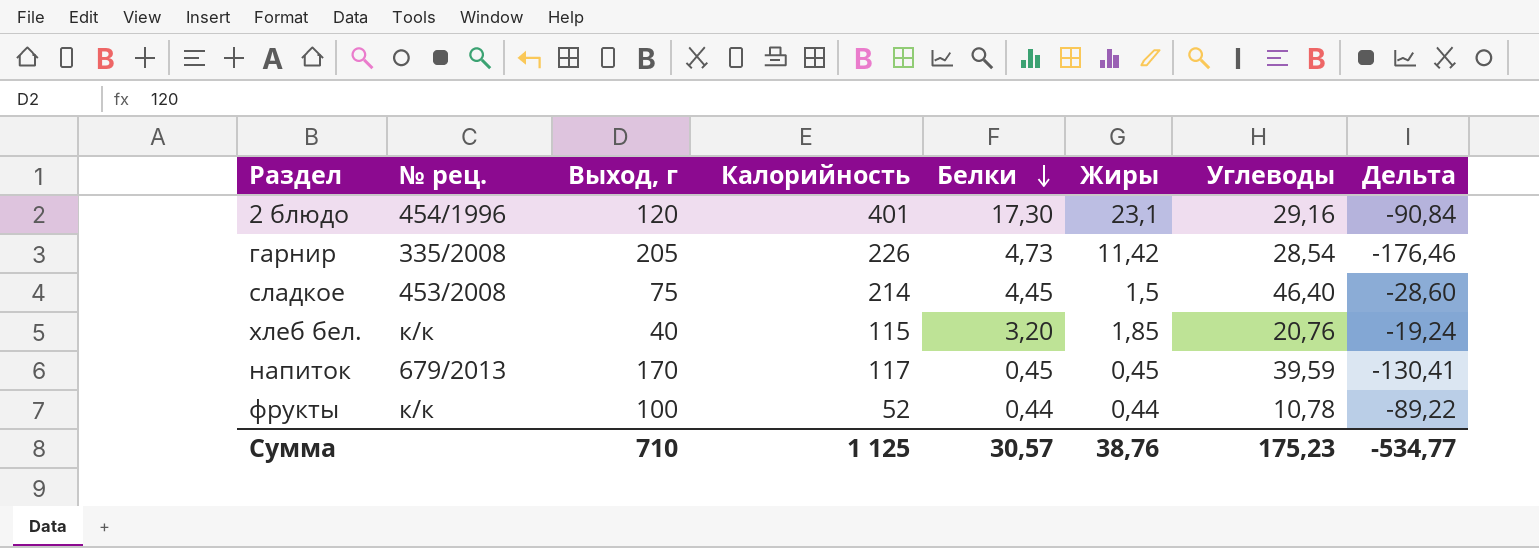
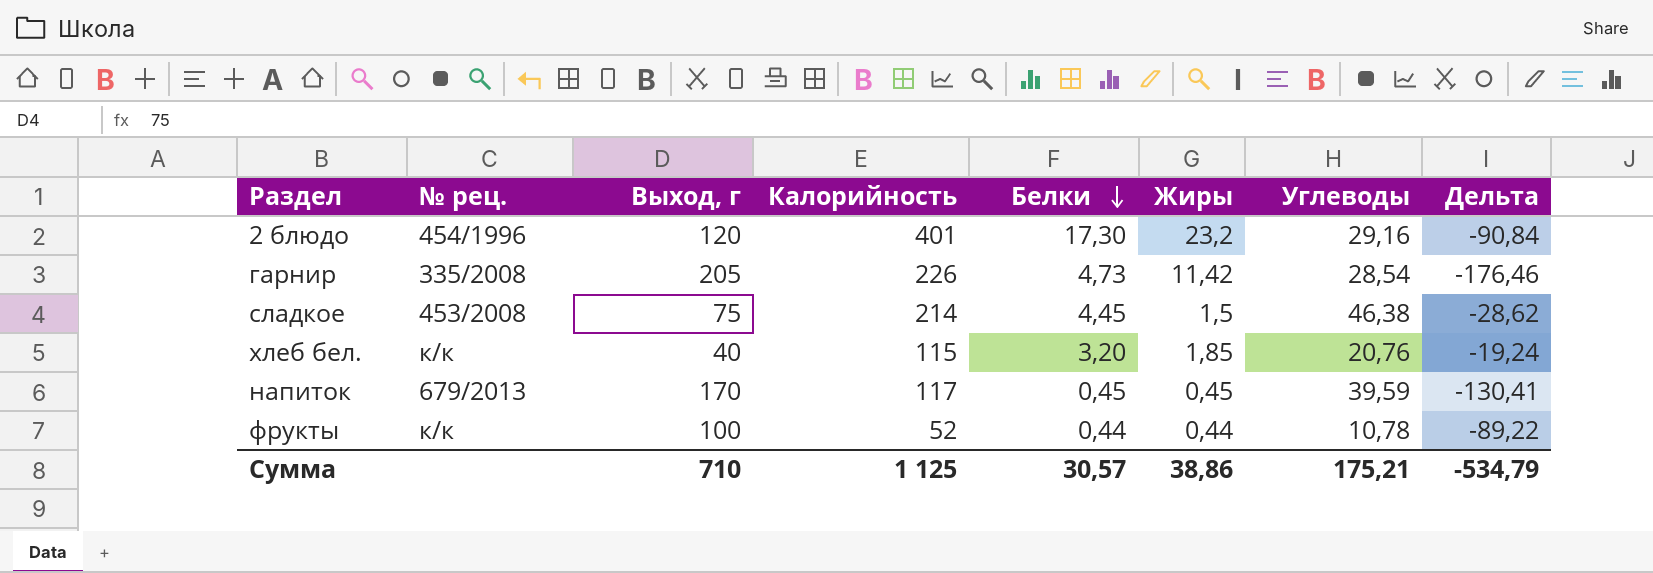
2 блюдо | Жиры: 23,1 -> 23,2
сладкое | Углеводы: 46,40 -> 46,38
сладкое | Дельта: -28,60 -> -28,62
Сумма | Жиры: 38,76 -> 38,86
Сумма | Углеводы: 175,23 -> 175,21
Сумма | Дельта: -534,77 -> -534,79

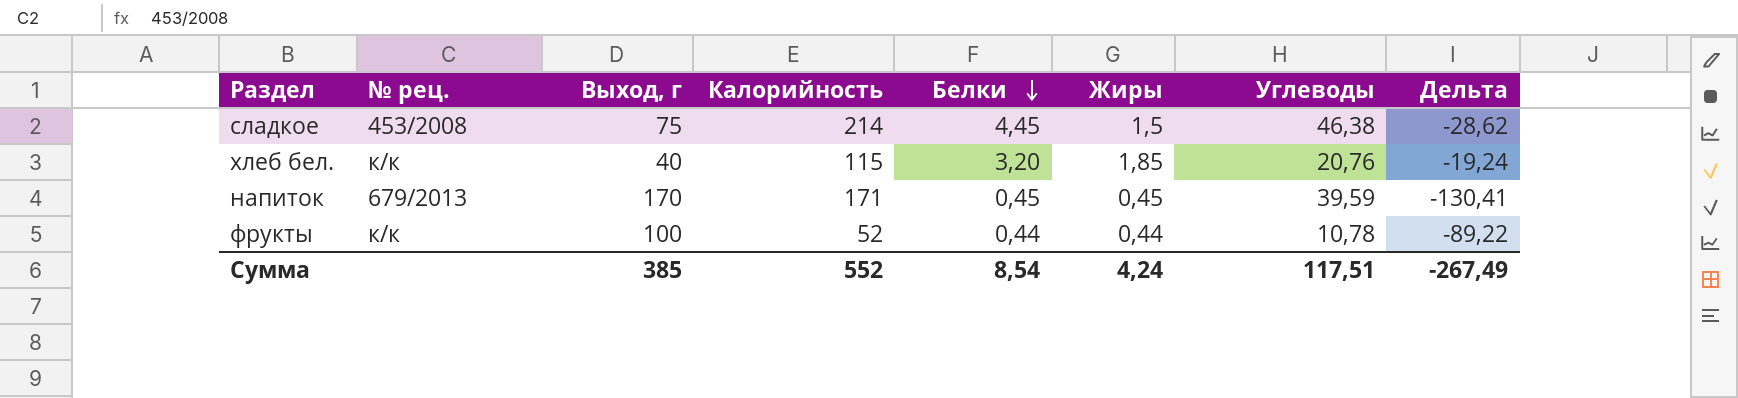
row 2 блюдо: 454/1996 | 120 | 401 | 17,30 | 23,2 | 29,16 | -90,84 -> none
row гарнир: 335/2008 | 205 | 226 | 4,73 | 11,42 | 28,54 | -176,46 -> none
напиток | Калорийность: 117 -> 171
Сумма | Выход, г: 710 -> 385
Сумма | Калорийность: 1 125 -> 552
Сумма | Белки: 30,57 -> 8,54
Сумма | Жиры: 38,86 -> 4,24
Сумма | Углеводы: 175,21 -> 117,51
Сумма | Дельта: -534,79 -> -267,49

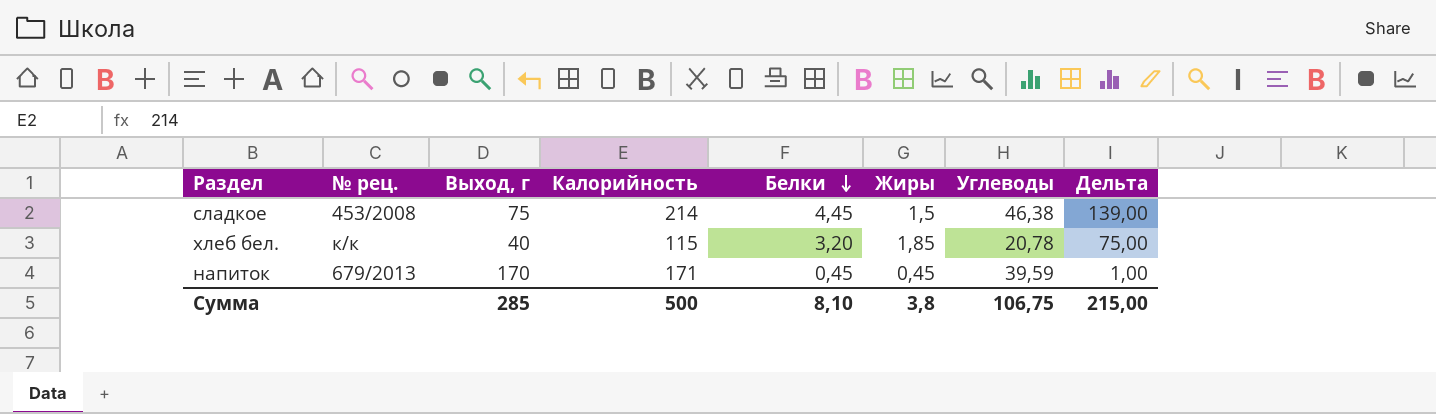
column Дельта | formula: [Углеводы] - [Выход, г] -> [Калорийность] - [Выход, г]
row фрукты: к/к | 100 | 52 | 0,44 | 0,44 | 10,78 | -89,22 -> none
хлеб бел. | Углеводы: 20,76 -> 20,78
Сумма | Выход, г: 385 -> 285
Сумма | Калорийность: 552 -> 500
Сумма | Белки: 8,54 -> 8,10
Сумма | Жиры: 4,24 -> 3,8
Сумма | Углеводы: 117,51 -> 106,75
Сумма | Дельта: -267,49 -> 215,00

